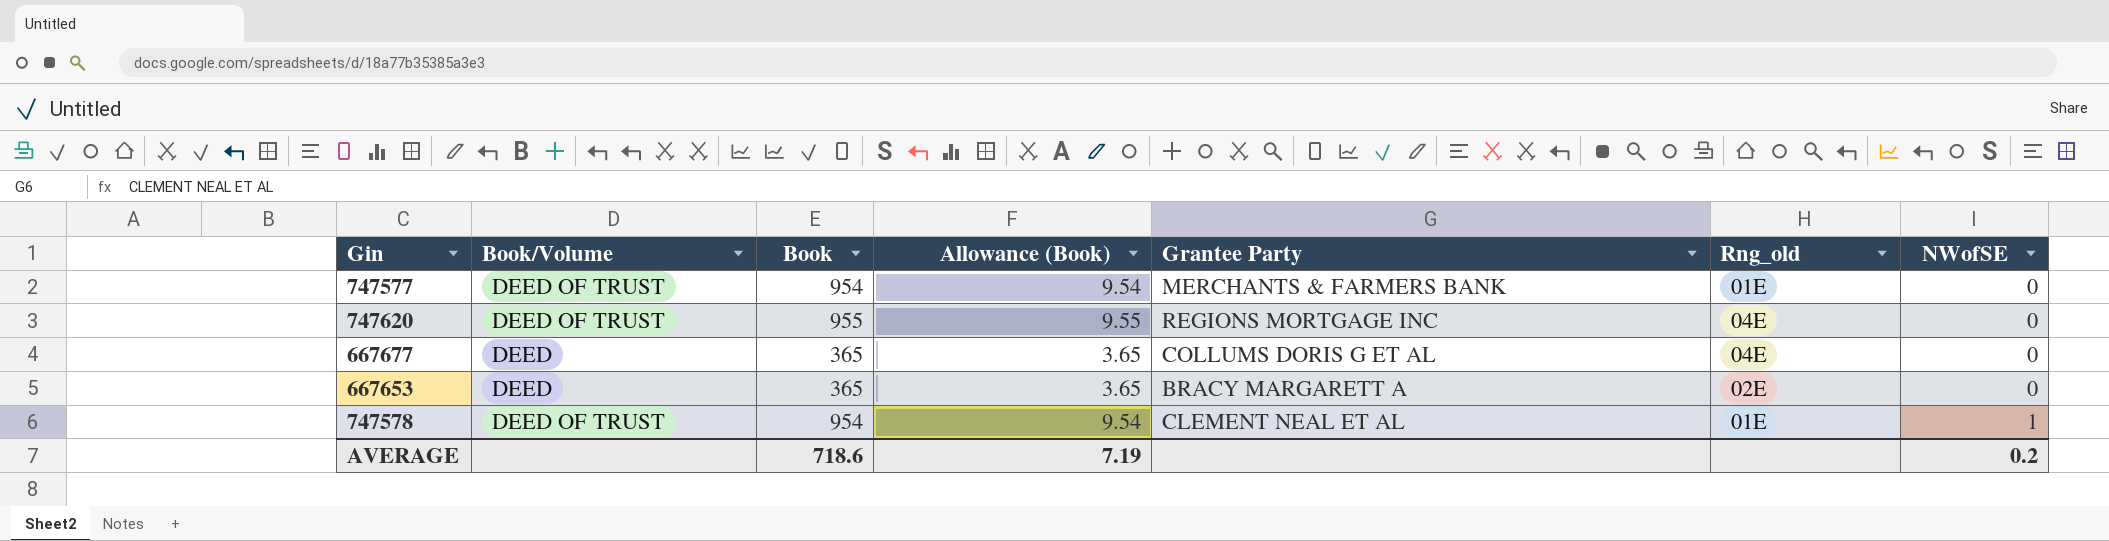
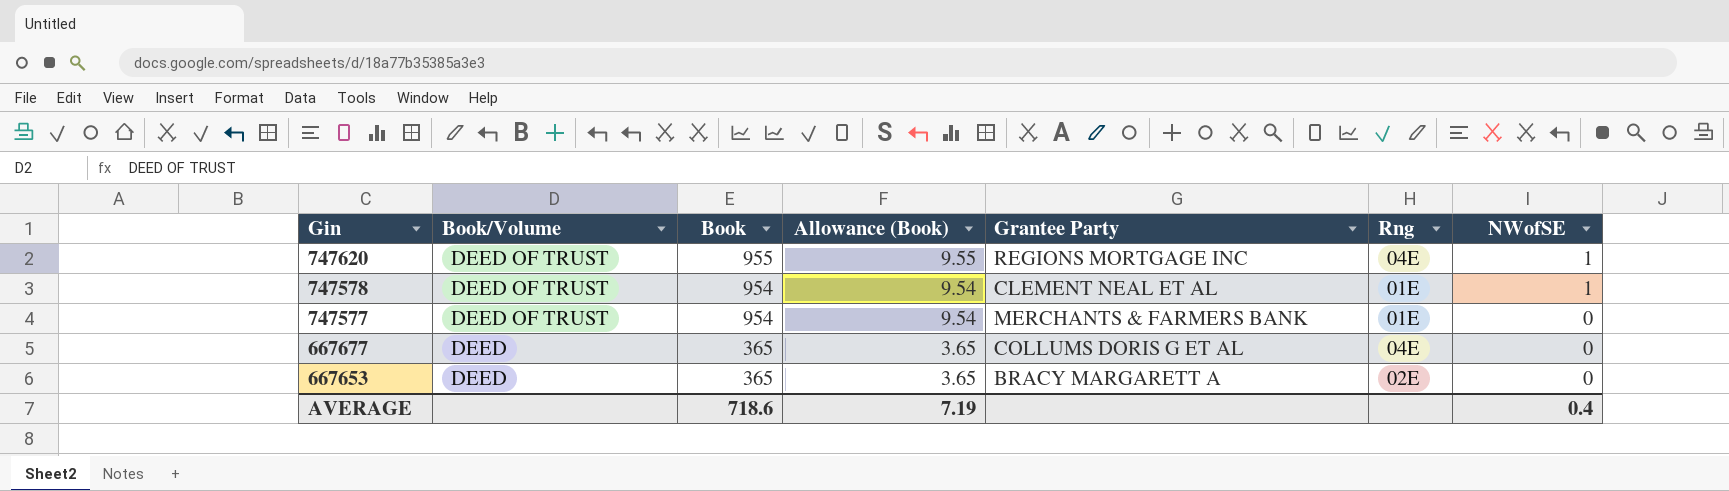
row order: NWofSE ascending -> Gin descending
column name: Rng_old -> Rng
747620 | NWofSE: 0 -> 1
AVERAGE | NWofSE: 0.2 -> 0.4

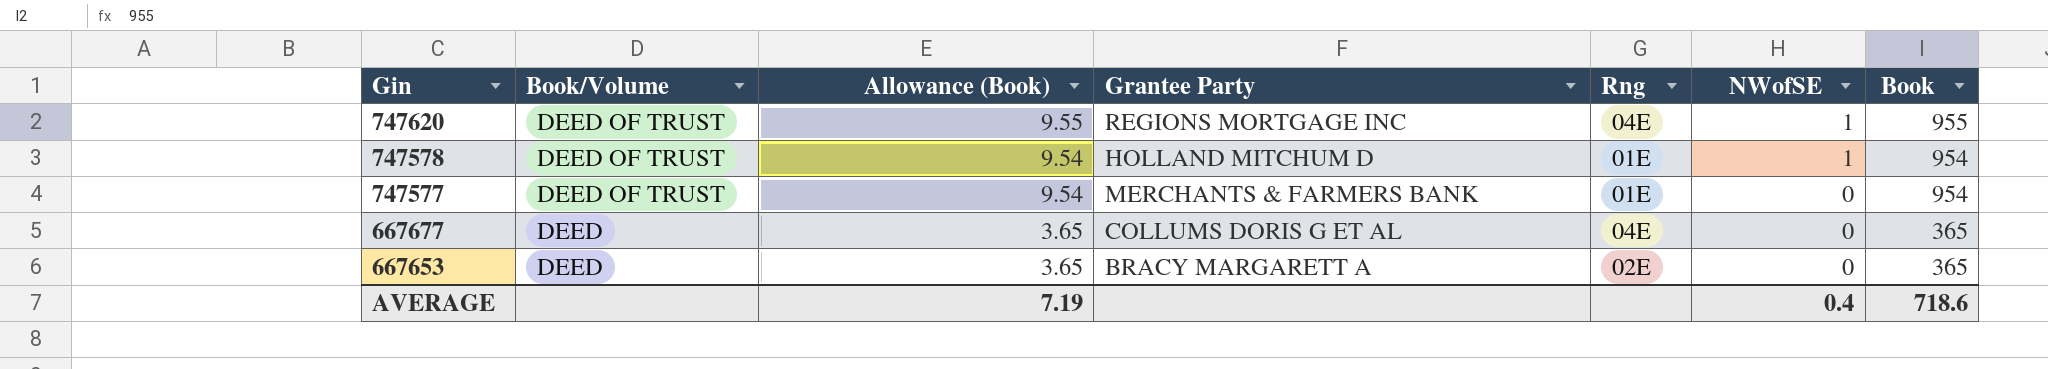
column Book | position: 3 -> 7
747578 | Grantee Party: CLEMENT NEAL ET AL -> HOLLAND MITCHUM D

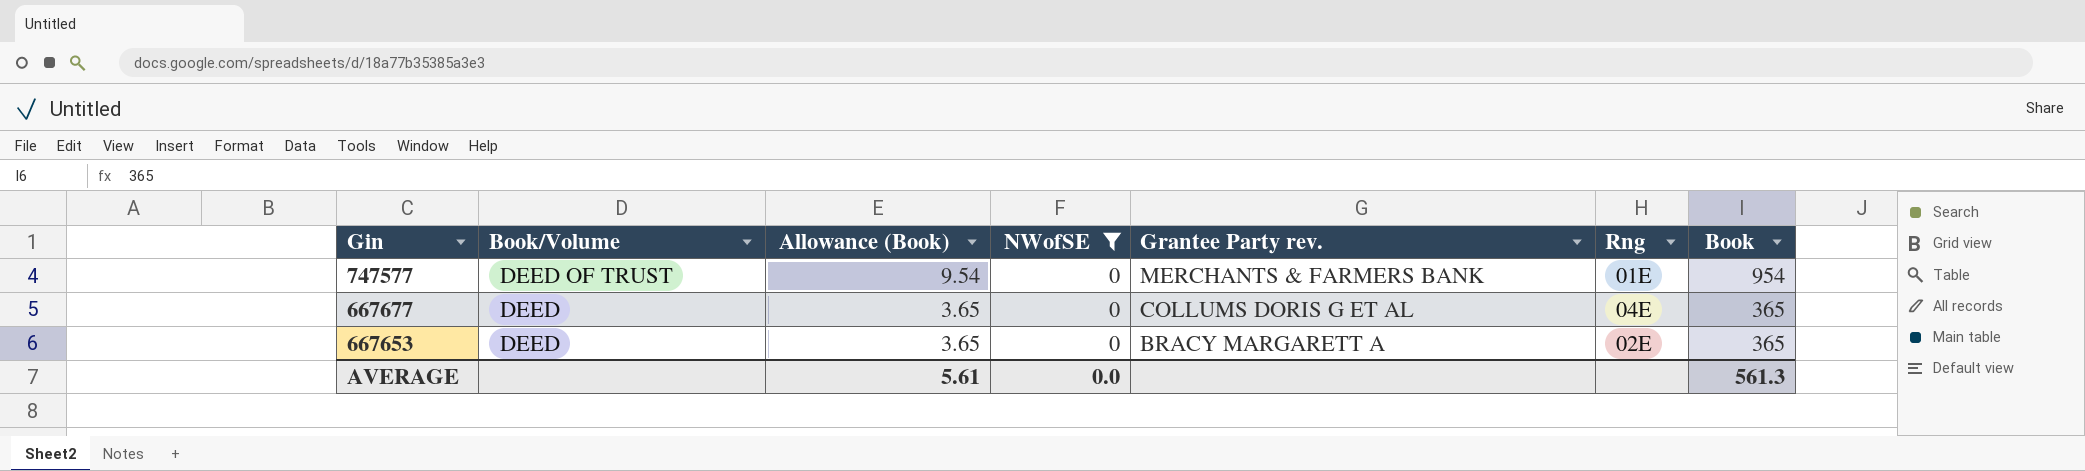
filter: none -> NWofSE = 0
column NWofSE | position: 6 -> 4
column name: Grantee Party -> Grantee Party rev.
AVERAGE | Allowance (Book): 7.19 -> 5.61
AVERAGE | NWofSE: 0.4 -> 0.0
AVERAGE | Book: 718.6 -> 561.3

